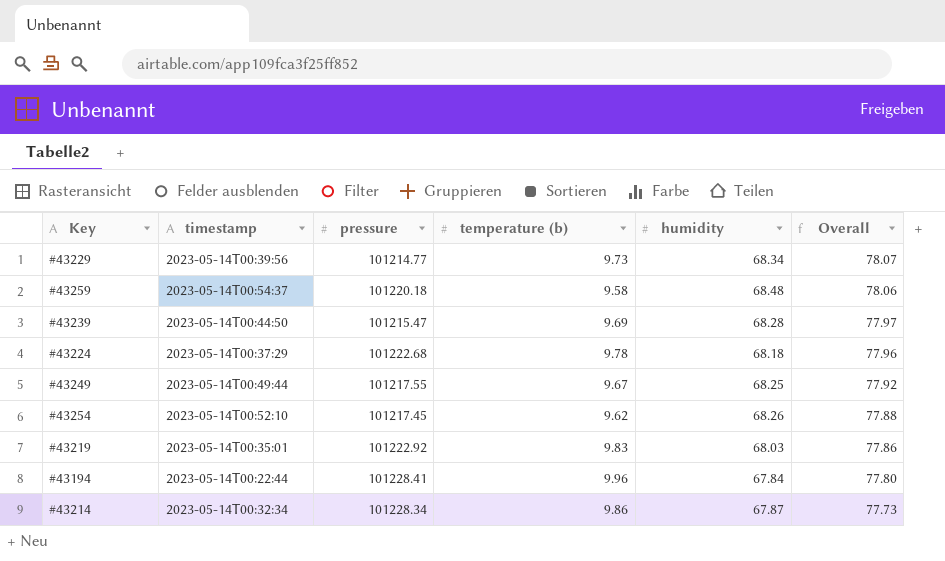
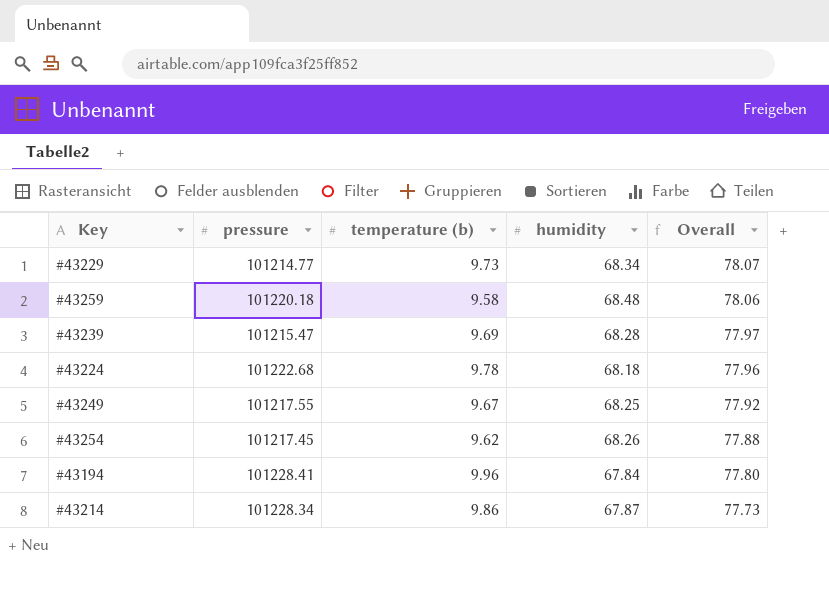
column timestamp | position: 2 -> none
row #43219: 2023-05-14T00:35:01 | 101222.92 | 9.83 | 68.03 | 77.86 -> none

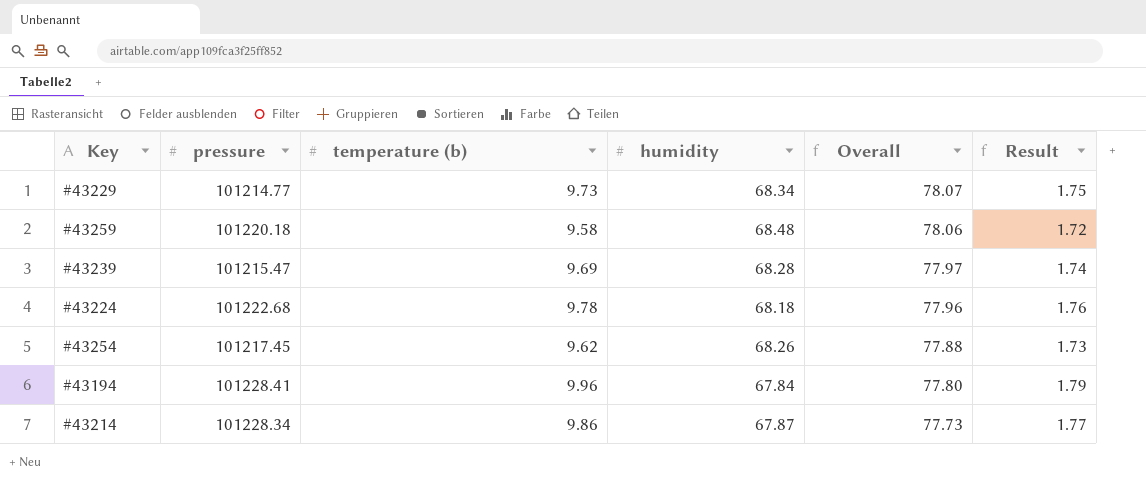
column Result | formula: none -> [temperature (b)] * 0.18
row #43249: 101217.55 | 9.67 | 68.25 | 77.92 -> none

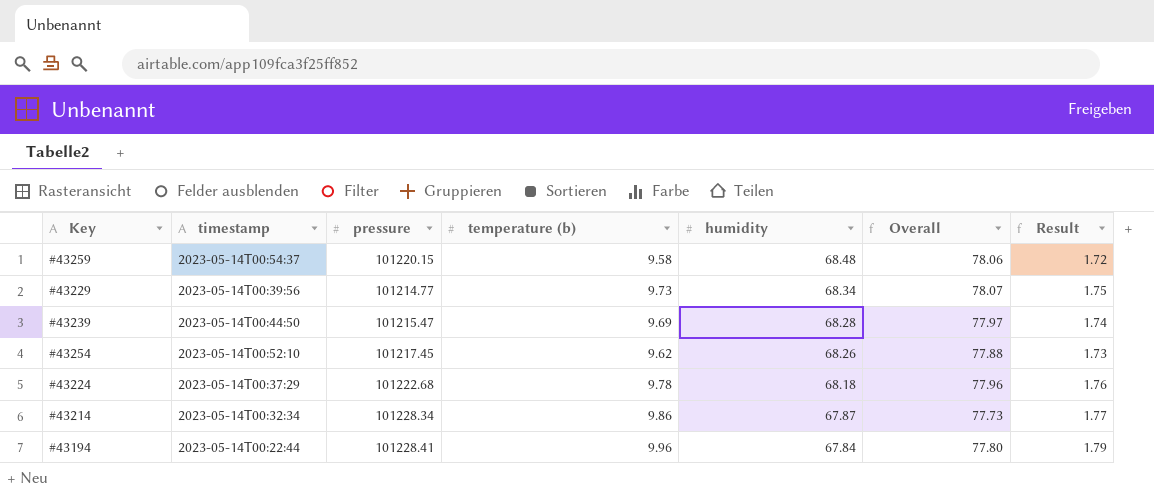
row order: Overall descending -> humidity descending
column timestamp | position: none -> 2
#43259 | pressure: 101220.18 -> 101220.15

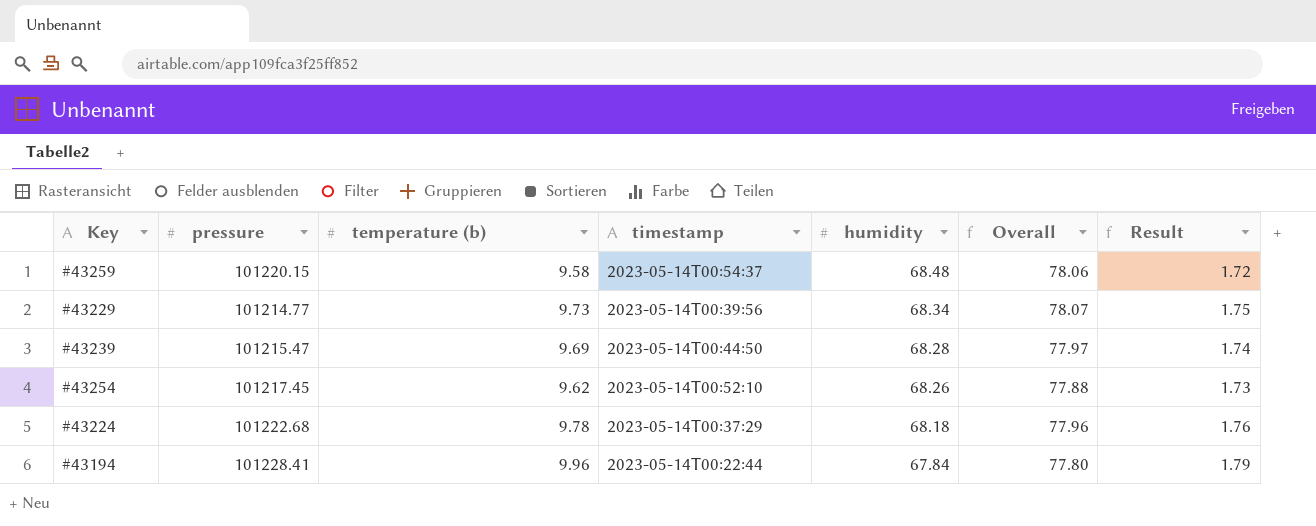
column timestamp | position: 2 -> 4
row #43214: 2023-05-14T00:32:34 | 101228.34 | 9.86 | 67.87 | 77.73 | 1.77 -> none

